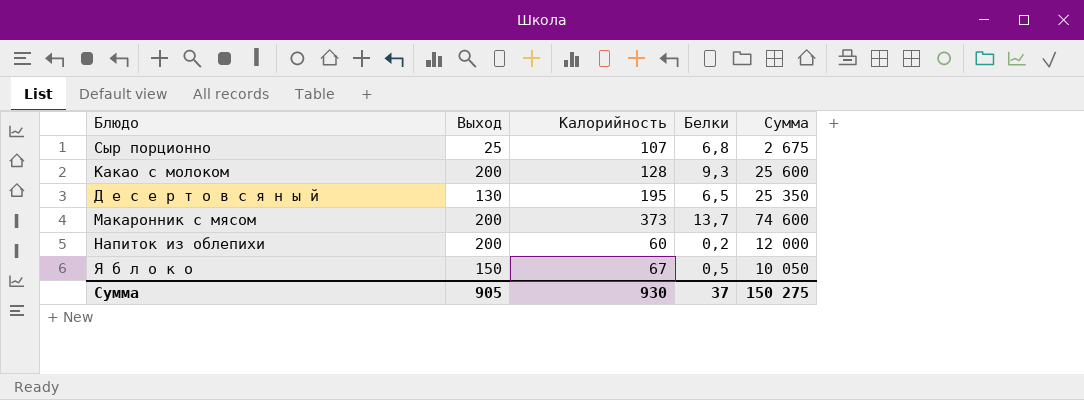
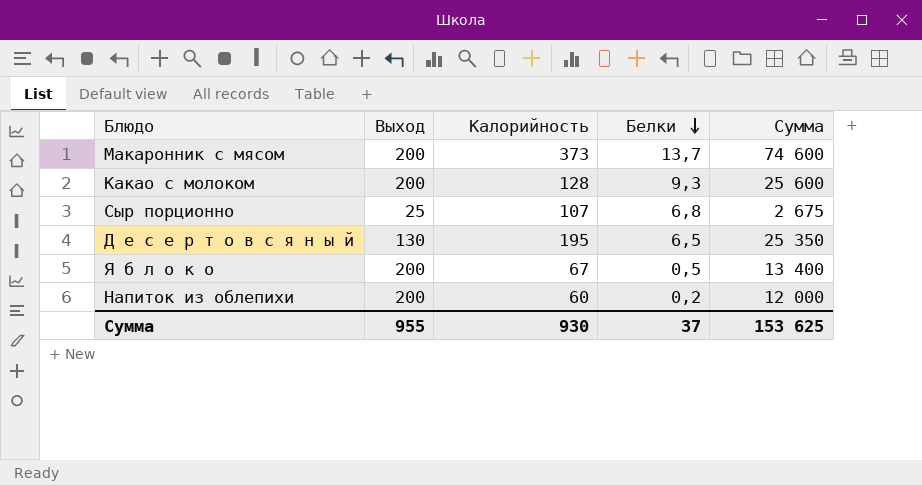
row order: none -> Белки descending
Я б л о к о | Выход: 150 -> 200
Я б л о к о | Сумма: 10 050 -> 13 400
Сумма | Выход: 905 -> 955
Сумма | Сумма: 150 275 -> 153 625

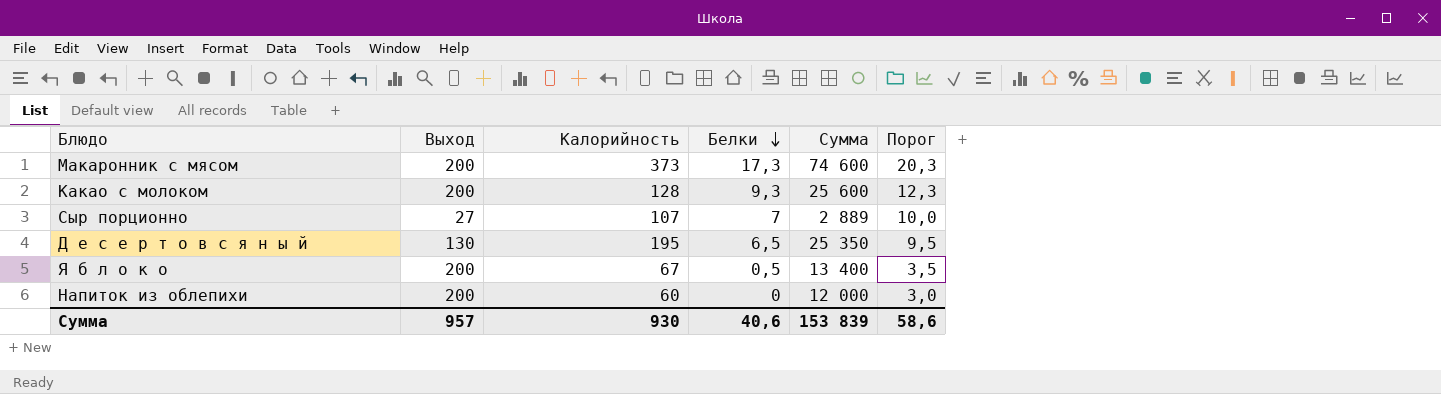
column Порог | formula: none -> [Белки] + 3
Макаронник с мясом | Белки: 13,7 -> 17,3
Сыр порционно | Выход: 25 -> 27
Сыр порционно | Белки: 6,8 -> 7
Сыр порционно | Сумма: 2 675 -> 2 889
Напиток из облепихи | Белки: 0,2 -> 0
Сумма | Выход: 955 -> 957
Сумма | Белки: 37 -> 40,6
Сумма | Сумма: 153 625 -> 153 839

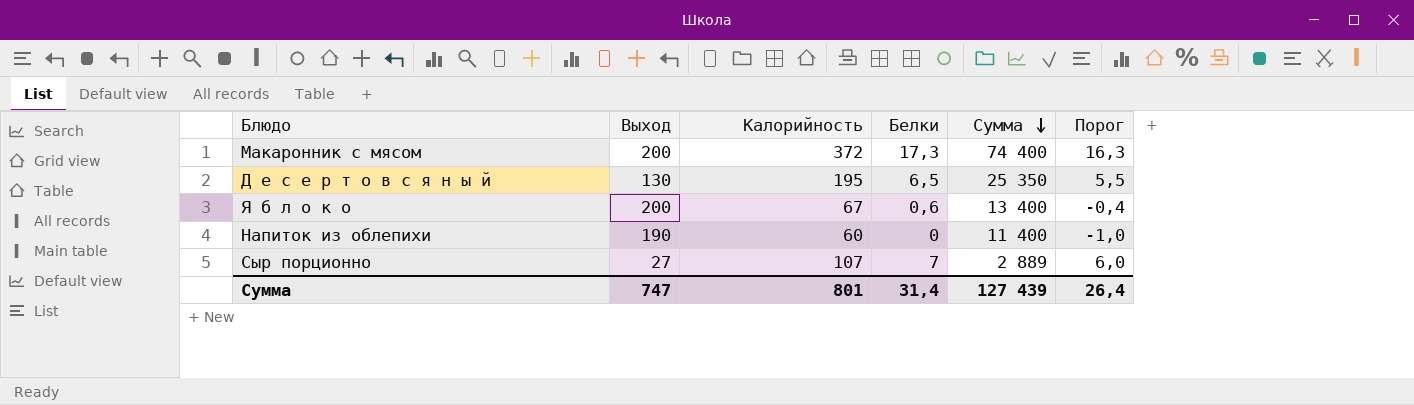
row order: Белки descending -> Сумма descending
column Порог | formula: [Белки] + 3 -> [Белки] - 1
row Какао с молоком: 200 | 128 | 9,3 | 25 600 | 12,3 -> none
Макаронник с мясом | Калорийность: 373 -> 372
Макаронник с мясом | Сумма: 74 600 -> 74 400
Я б л о к о | Белки: 0,5 -> 0,6
Напиток из облепихи | Выход: 200 -> 190
Напиток из облепихи | Сумма: 12 000 -> 11 400
Сумма | Выход: 957 -> 747
Сумма | Калорийность: 930 -> 801
Сумма | Белки: 40,6 -> 31,4
Сумма | Сумма: 153 839 -> 127 439
Сумма | Порог: 58,6 -> 26,4

